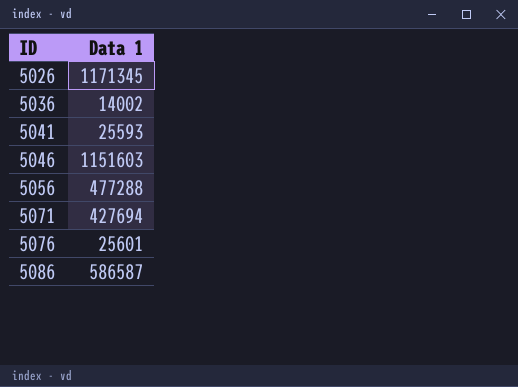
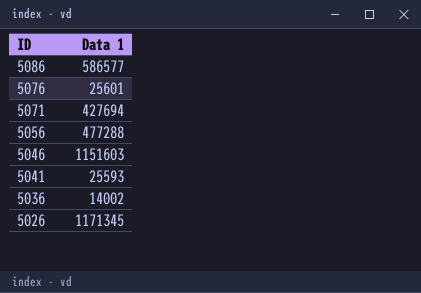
row order: ID ascending -> ID descending
5086 | Data 1: 586587 -> 586577

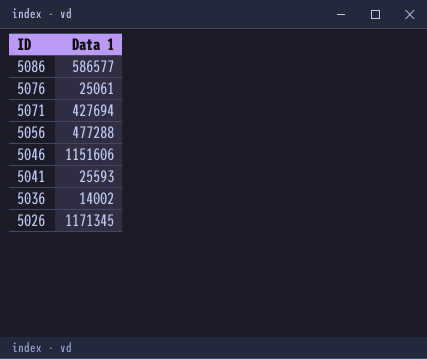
5076 | Data 1: 25601 -> 25061
5046 | Data 1: 1151603 -> 1151606

